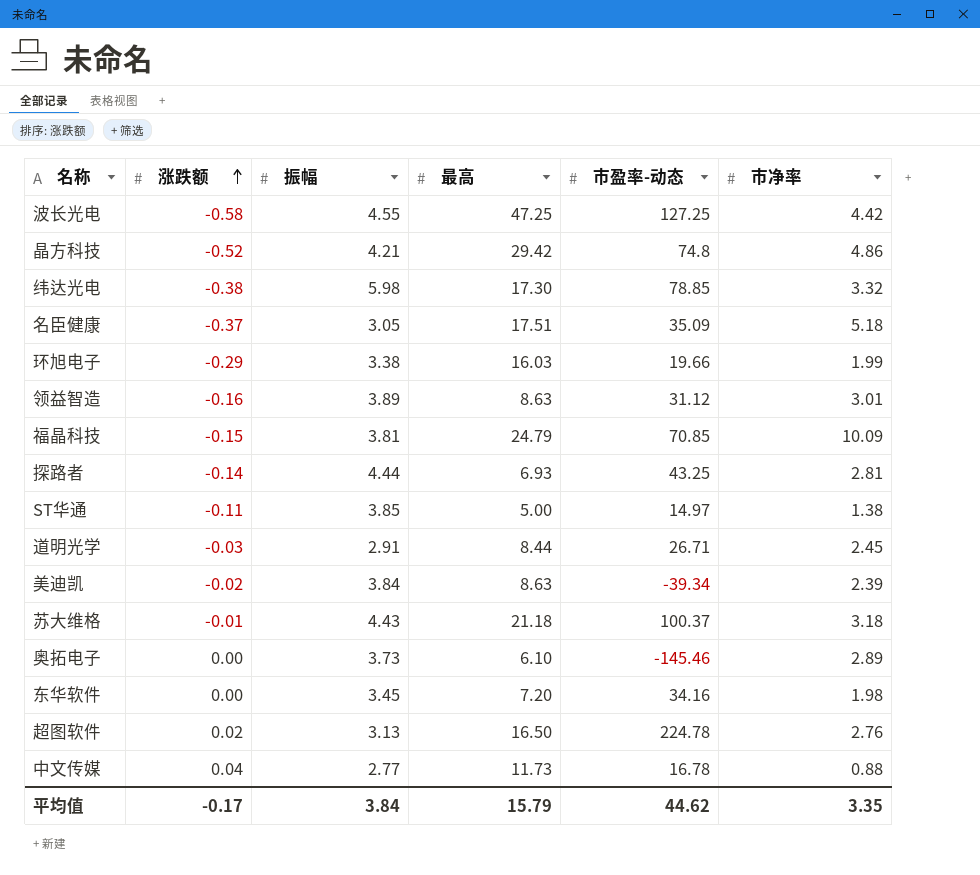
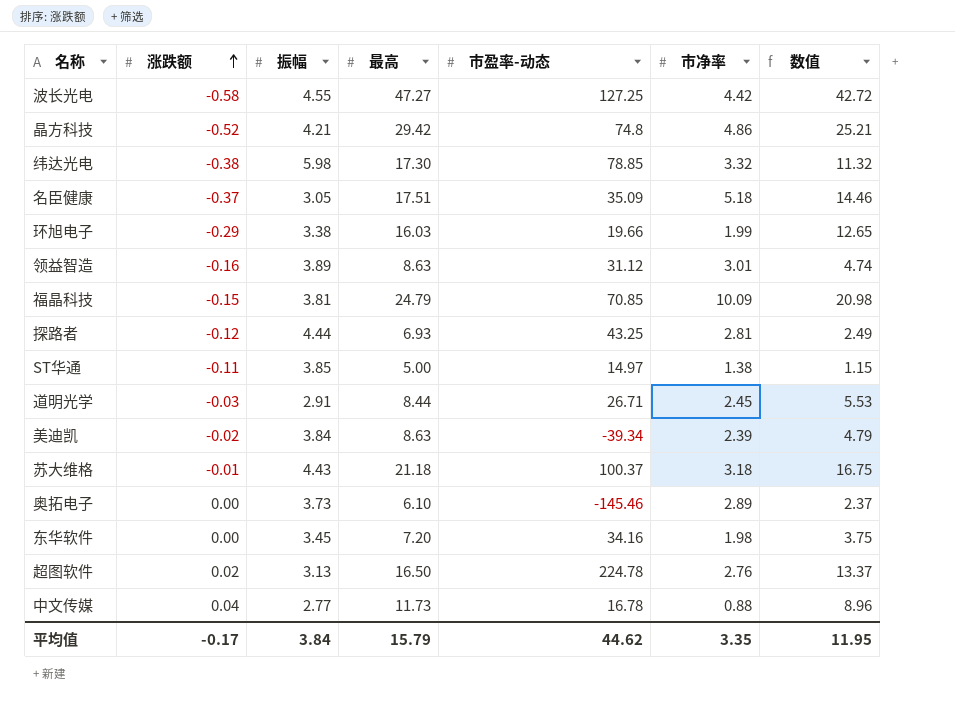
column 数值 | formula: none -> [最高] - [振幅]
波长光电 | 最高: 47.25 -> 47.27
探路者 | 涨跌额: -0.14 -> -0.12

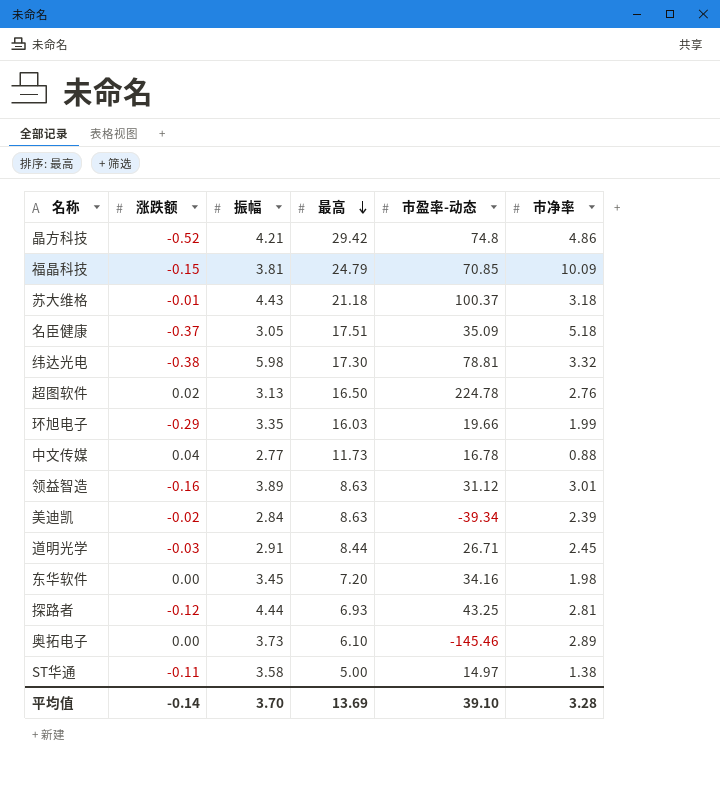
row order: 涨跌额 ascending -> 最高 descending
column 数值 | formula: [最高] - [振幅] -> none
row 波长光电: -0.58 | 4.55 | 47.27 | 127.25 | 4.42 | 42.72 -> none
纬达光电 | 市盈率-动态: 78.85 -> 78.81
环旭电子 | 振幅: 3.38 -> 3.35
美迪凯 | 振幅: 3.84 -> 2.84
ST华通 | 振幅: 3.85 -> 3.58
平均值 | 涨跌额: -0.17 -> -0.14
平均值 | 振幅: 3.84 -> 3.70
平均值 | 最高: 15.79 -> 13.69
平均值 | 市盈率-动态: 44.62 -> 39.10
平均值 | 市净率: 3.35 -> 3.28

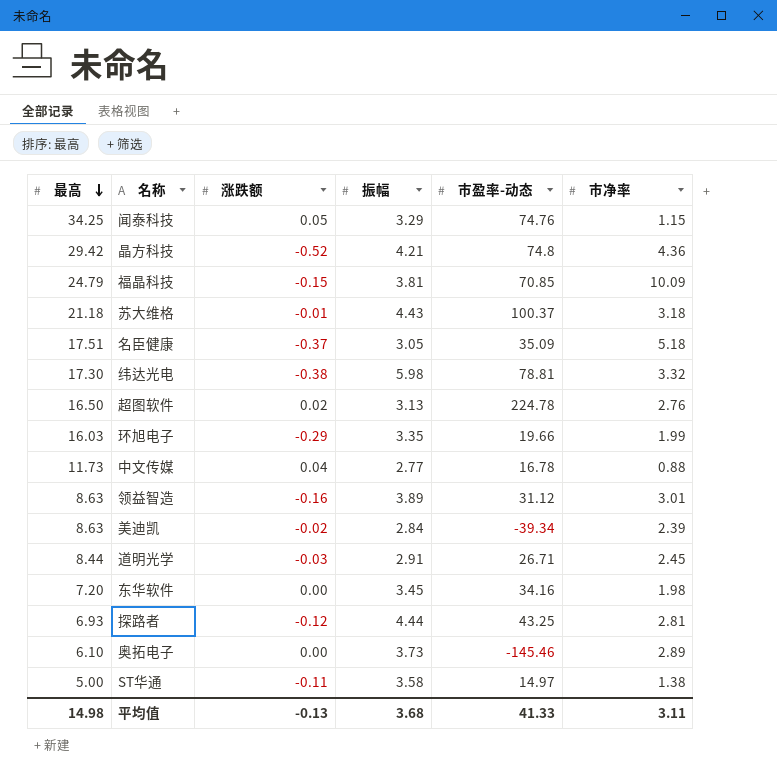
column 最高 | position: 4 -> 1
row 闻泰科技: none -> 34.25 | 0.05 | 3.29 | 74.76 | 1.15
晶方科技 | 市净率: 4.86 -> 4.36
平均值 | 最高: 13.69 -> 14.98
平均值 | 涨跌额: -0.14 -> -0.13
平均值 | 振幅: 3.70 -> 3.68
平均值 | 市盈率-动态: 39.10 -> 41.33
平均值 | 市净率: 3.28 -> 3.11

